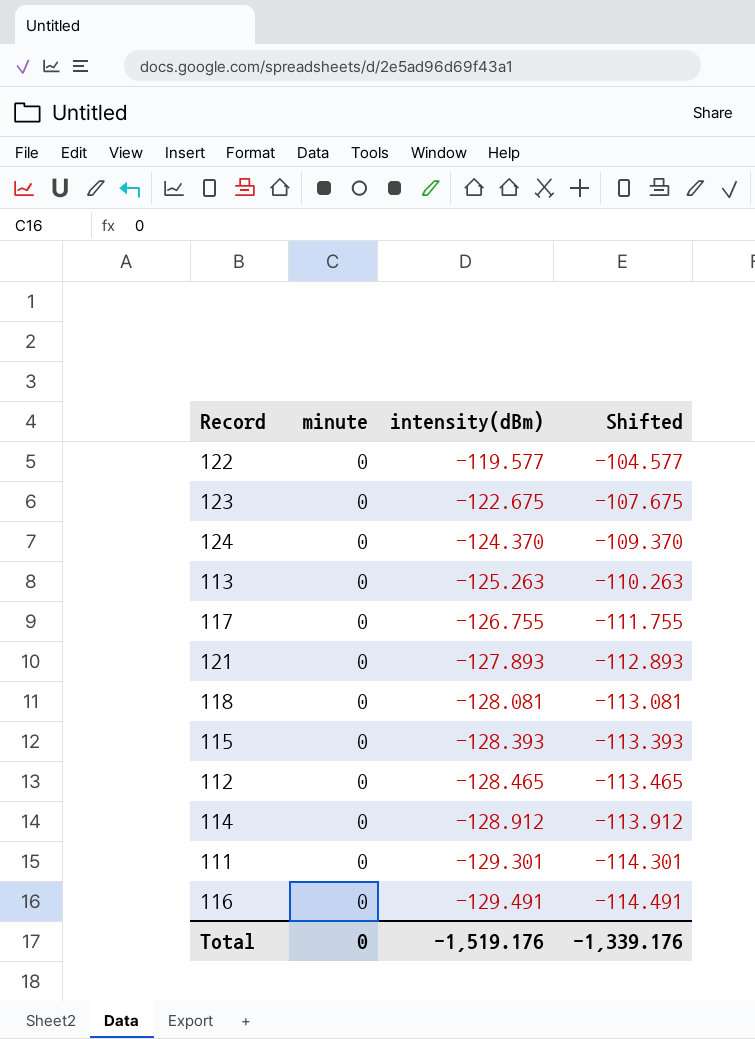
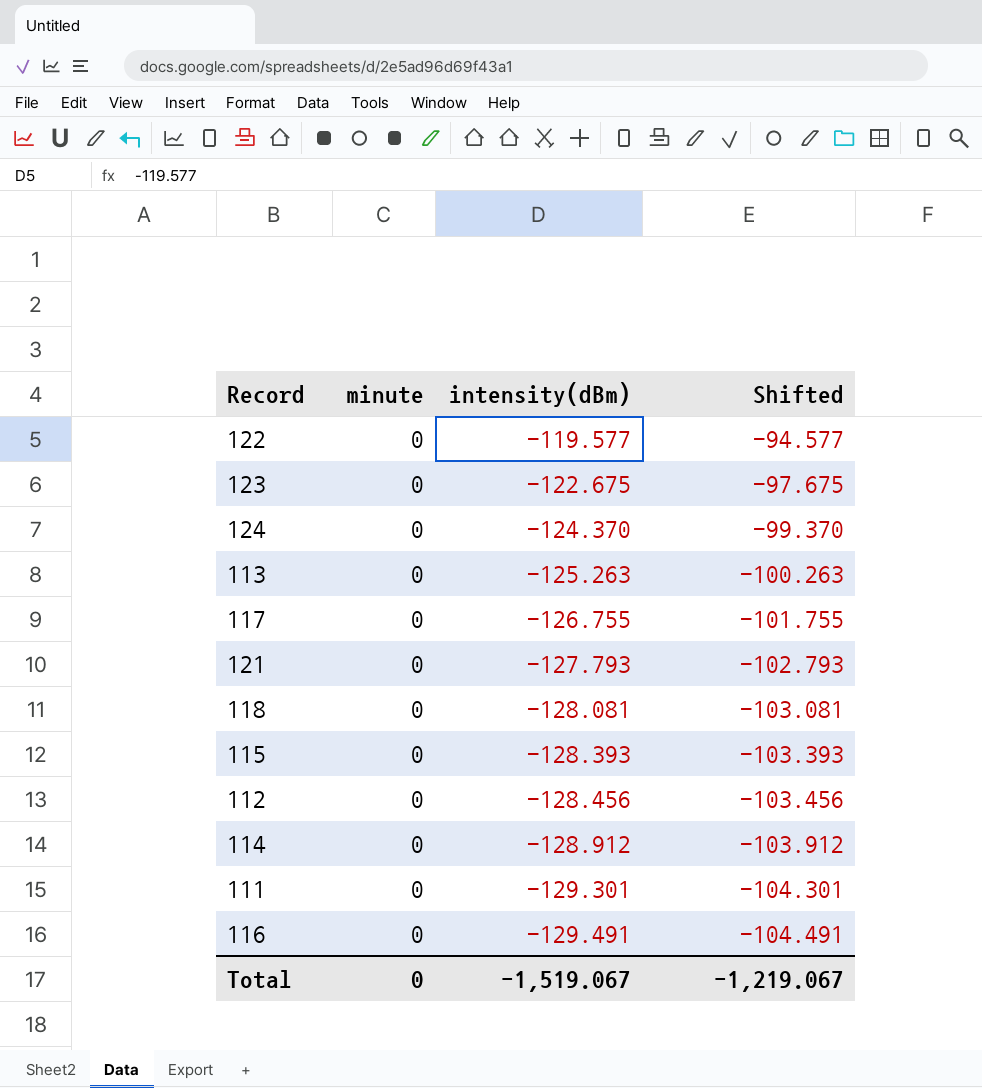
column Shifted | formula: [intensity(dBm)] + 15 -> [intensity(dBm)] + 25
121 | intensity(dBm): -127.893 -> -127.793
112 | intensity(dBm): -128.465 -> -128.456
Total | intensity(dBm): -1,519.176 -> -1,519.067
Total | Shifted: -1,339.176 -> -1,219.067

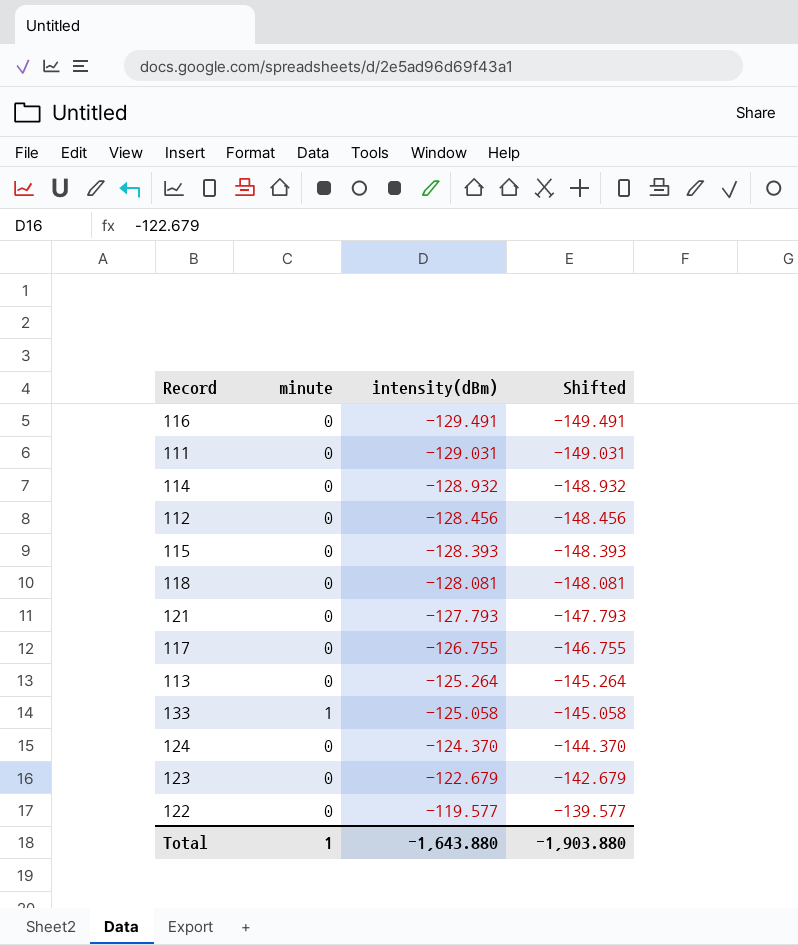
row order: intensity(dBm) descending -> intensity(dBm) ascending
column Shifted | formula: [intensity(dBm)] + 25 -> [intensity(dBm)] - 20
111 | intensity(dBm): -129.301 -> -129.031
114 | intensity(dBm): -128.912 -> -128.932
113 | intensity(dBm): -125.263 -> -125.264
row 133: none -> 1 | -125.058 | -145.058
123 | intensity(dBm): -122.675 -> -122.679
Total | minute: 0 -> 1
Total | intensity(dBm): -1,519.067 -> -1,643.880
Total | Shifted: -1,219.067 -> -1,903.880

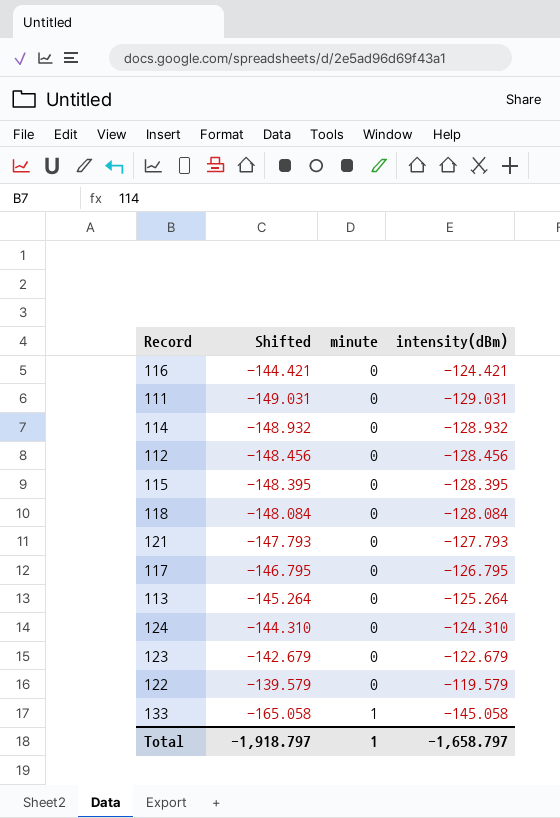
row order: intensity(dBm) ascending -> minute ascending
column Shifted | position: 4 -> 2
116 | Shifted: -149.491 -> -144.421
116 | intensity(dBm): -129.491 -> -124.421
115 | Shifted: -148.393 -> -148.395
115 | intensity(dBm): -128.393 -> -128.395
118 | Shifted: -148.081 -> -148.084
118 | intensity(dBm): -128.081 -> -128.084
117 | Shifted: -146.755 -> -146.795
117 | intensity(dBm): -126.755 -> -126.795
124 | Shifted: -144.370 -> -144.310
124 | intensity(dBm): -124.370 -> -124.310
122 | Shifted: -139.577 -> -139.579
122 | intensity(dBm): -119.577 -> -119.579
133 | Shifted: -145.058 -> -165.058
133 | intensity(dBm): -125.058 -> -145.058
Total | Shifted: -1,903.880 -> -1,918.797
Total | intensity(dBm): -1,643.880 -> -1,658.797

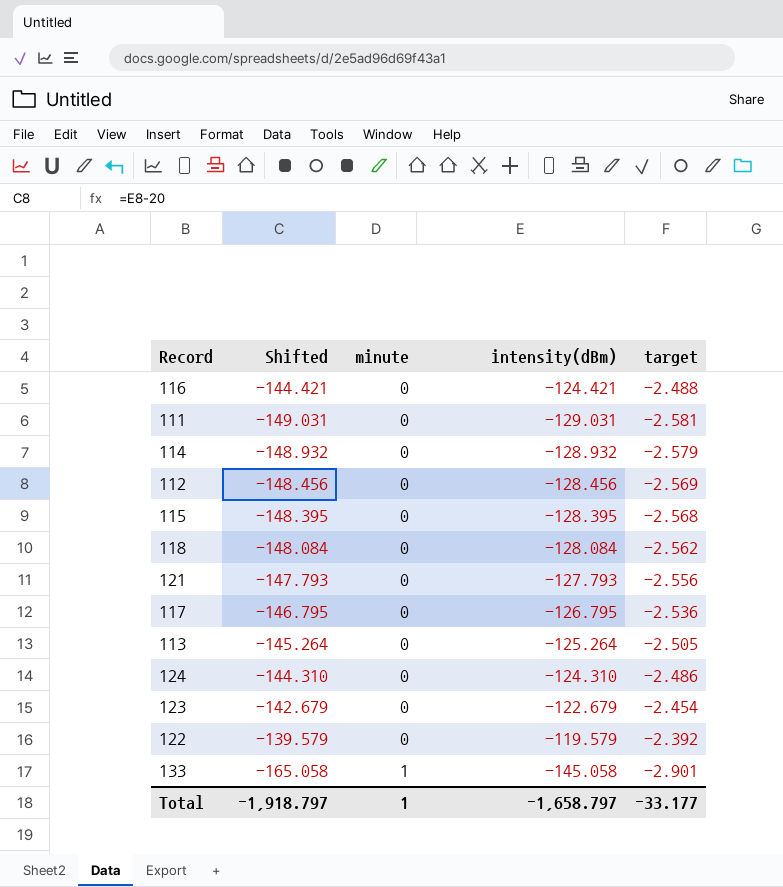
column target | formula: none -> [intensity(dBm)] * 0.02

